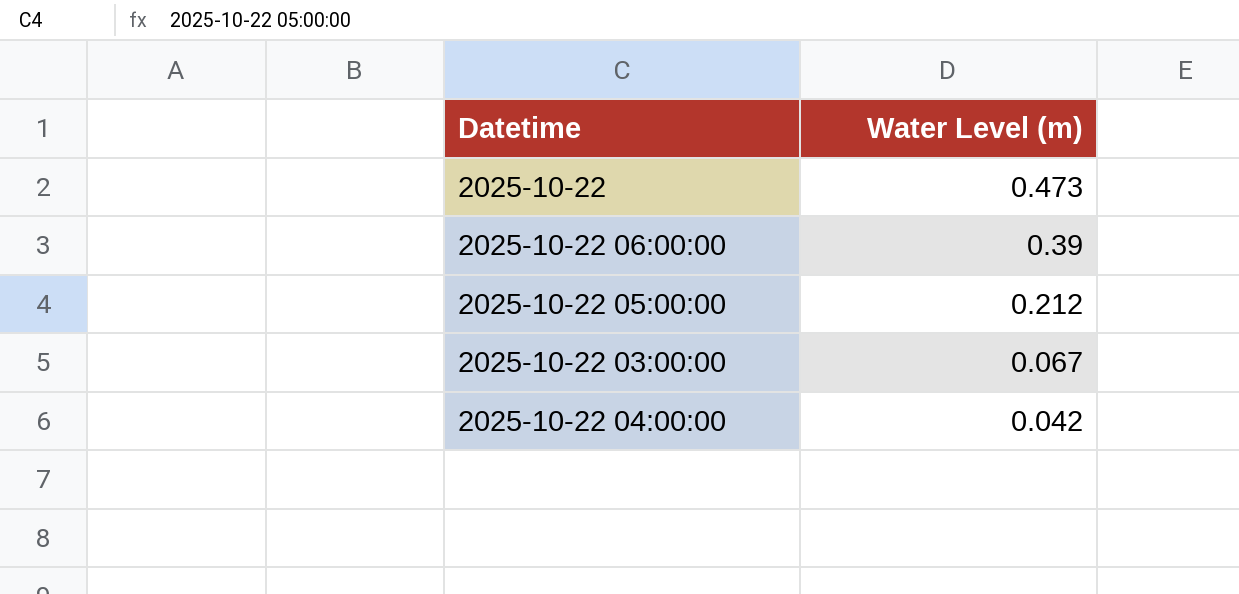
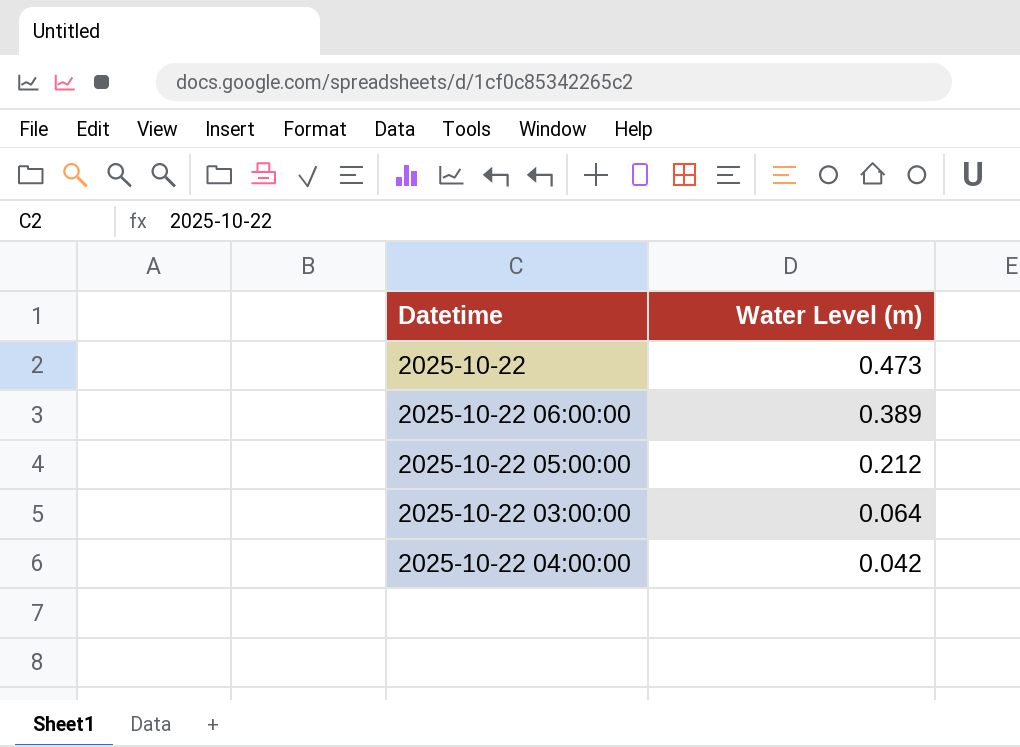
2025-10-22 06:00:00 | Water Level (m): 0.39 -> 0.389
2025-10-22 03:00:00 | Water Level (m): 0.067 -> 0.064

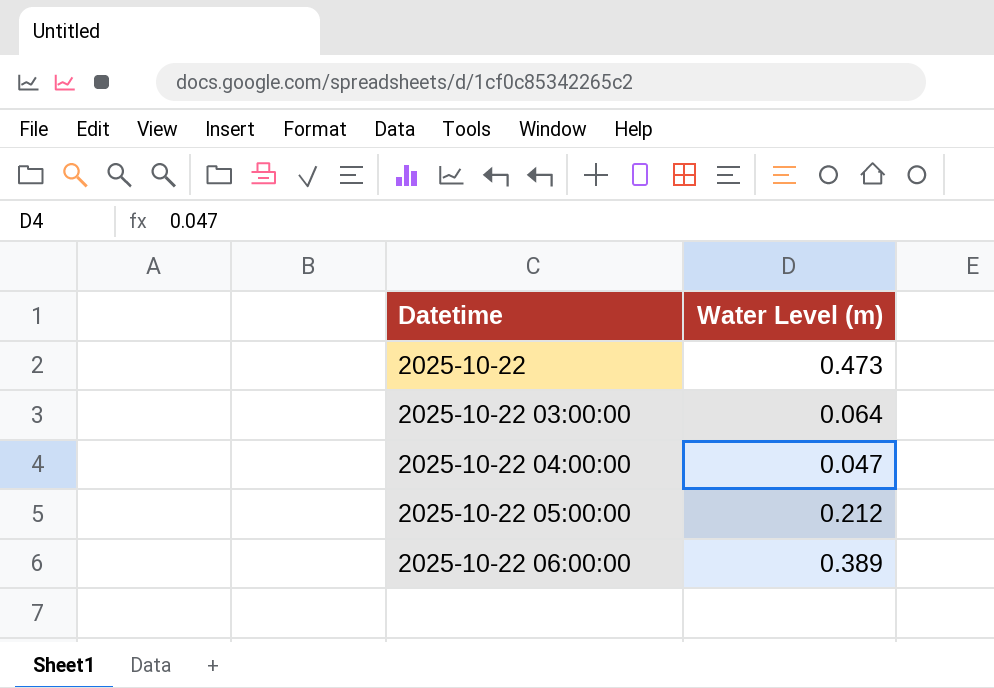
row order: Water Level (m) descending -> Datetime ascending
2025-10-22 04:00:00 | Water Level (m): 0.042 -> 0.047

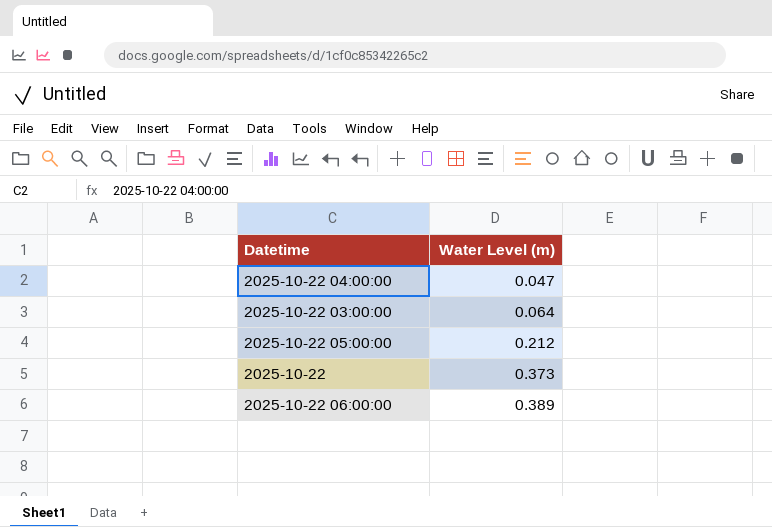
row order: Datetime ascending -> Water Level (m) ascending
2025-10-22 | Water Level (m): 0.473 -> 0.373

